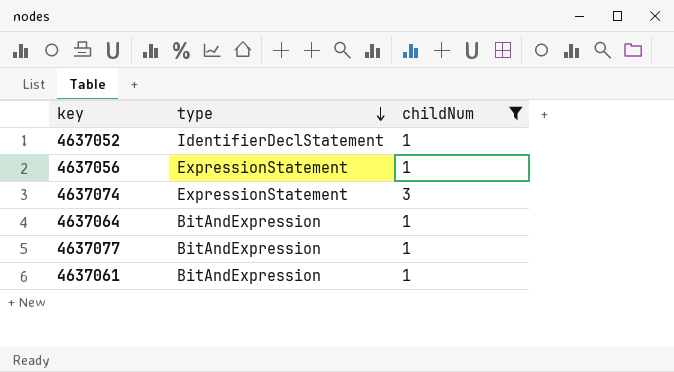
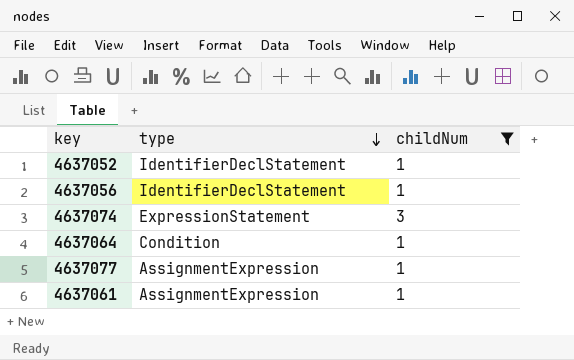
4637056 | type: ExpressionStatement -> IdentifierDeclStatement
4637064 | type: BitAndExpression -> Condition
4637077 | type: BitAndExpression -> AssignmentExpression
4637061 | type: BitAndExpression -> AssignmentExpression

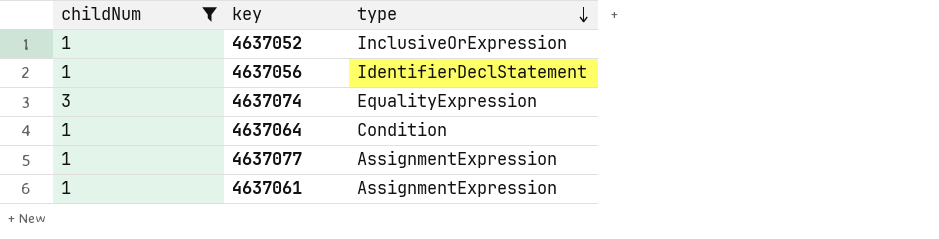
column childNum | position: 3 -> 1
4637052 | type: IdentifierDeclStatement -> InclusiveOrExpression
4637074 | type: ExpressionStatement -> EqualityExpression

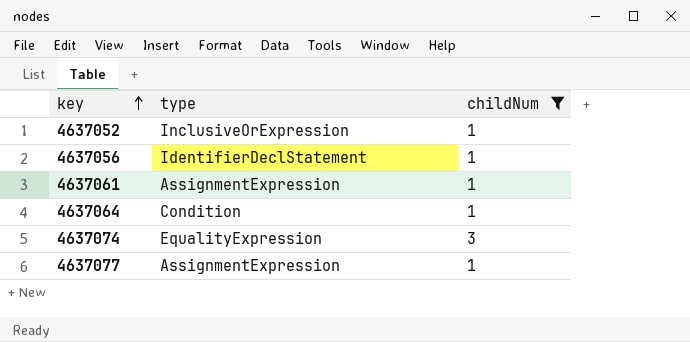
row order: type descending -> key ascending
column childNum | position: 1 -> 3

